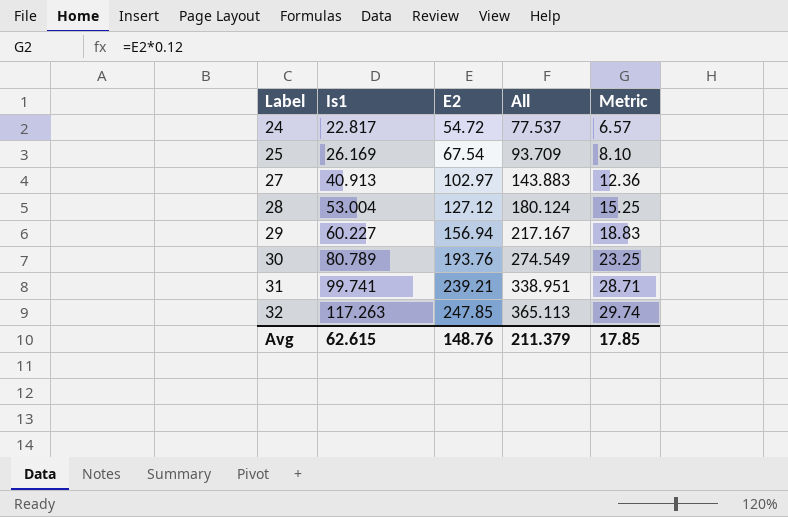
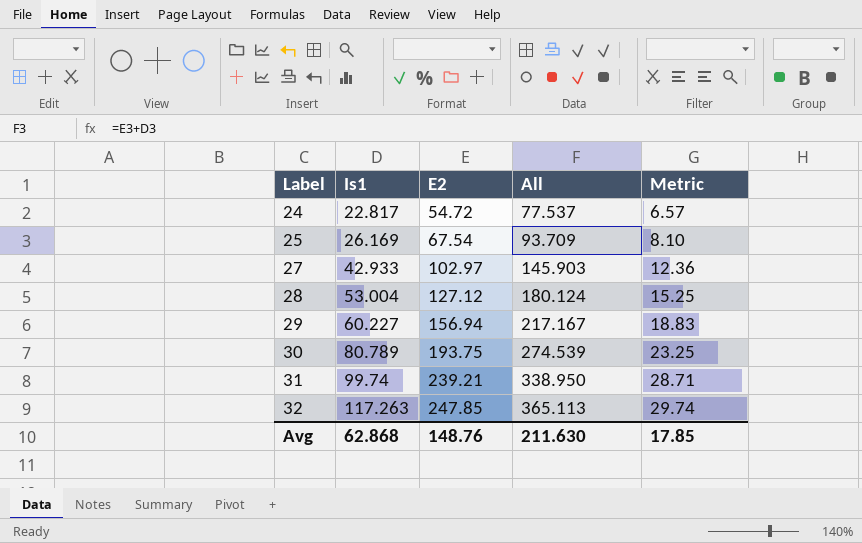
27 | Is1: 40.913 -> 42.933
27 | All: 143.883 -> 145.903
30 | E2: 193.76 -> 193.75
30 | All: 274.549 -> 274.539
31 | Is1: 99.741 -> 99.74
31 | All: 338.951 -> 338.950
Avg | Is1: 62.615 -> 62.868
Avg | All: 211.379 -> 211.630

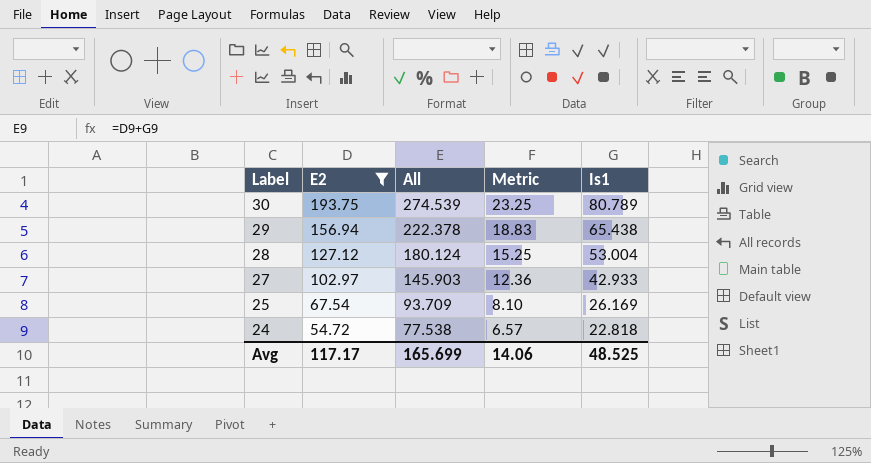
filter: none -> E2 <= 193.75
row order: Label ascending -> Label descending
column Is1 | position: 2 -> 5
29 | All: 217.167 -> 222.378
29 | Is1: 60.227 -> 65.438
24 | All: 77.537 -> 77.538
24 | Is1: 22.817 -> 22.818
Avg | E2: 148.76 -> 117.17
Avg | All: 211.630 -> 165.699
Avg | Metric: 17.85 -> 14.06
Avg | Is1: 62.868 -> 48.525

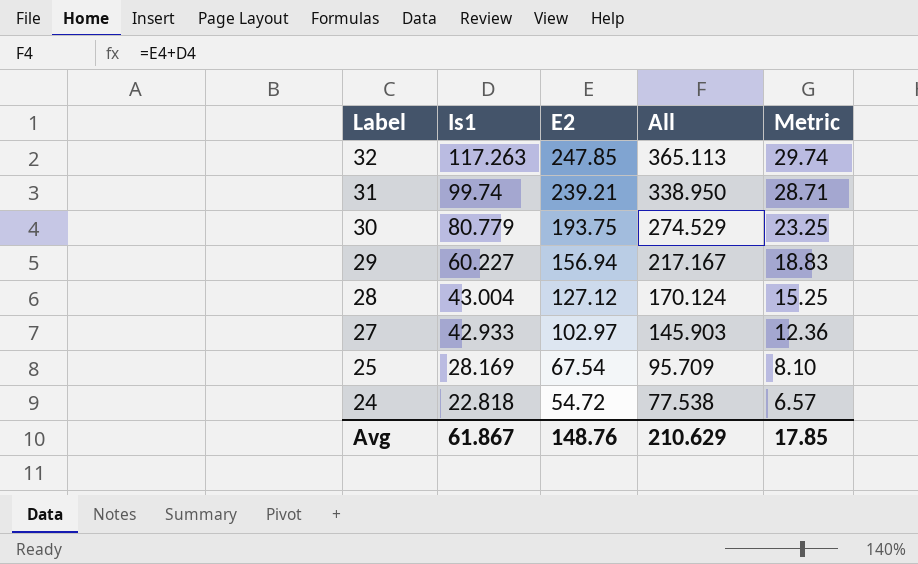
filter: E2 <= 193.75 -> none
column Is1 | position: 5 -> 2
30 | Is1: 80.789 -> 80.779
30 | All: 274.539 -> 274.529
29 | Is1: 65.438 -> 60.227
29 | All: 222.378 -> 217.167
28 | Is1: 53.004 -> 43.004
28 | All: 180.124 -> 170.124
25 | Is1: 26.169 -> 28.169
25 | All: 93.709 -> 95.709
Avg | Is1: 48.525 -> 61.867
Avg | E2: 117.17 -> 148.76
Avg | All: 165.699 -> 210.629
Avg | Metric: 14.06 -> 17.85

